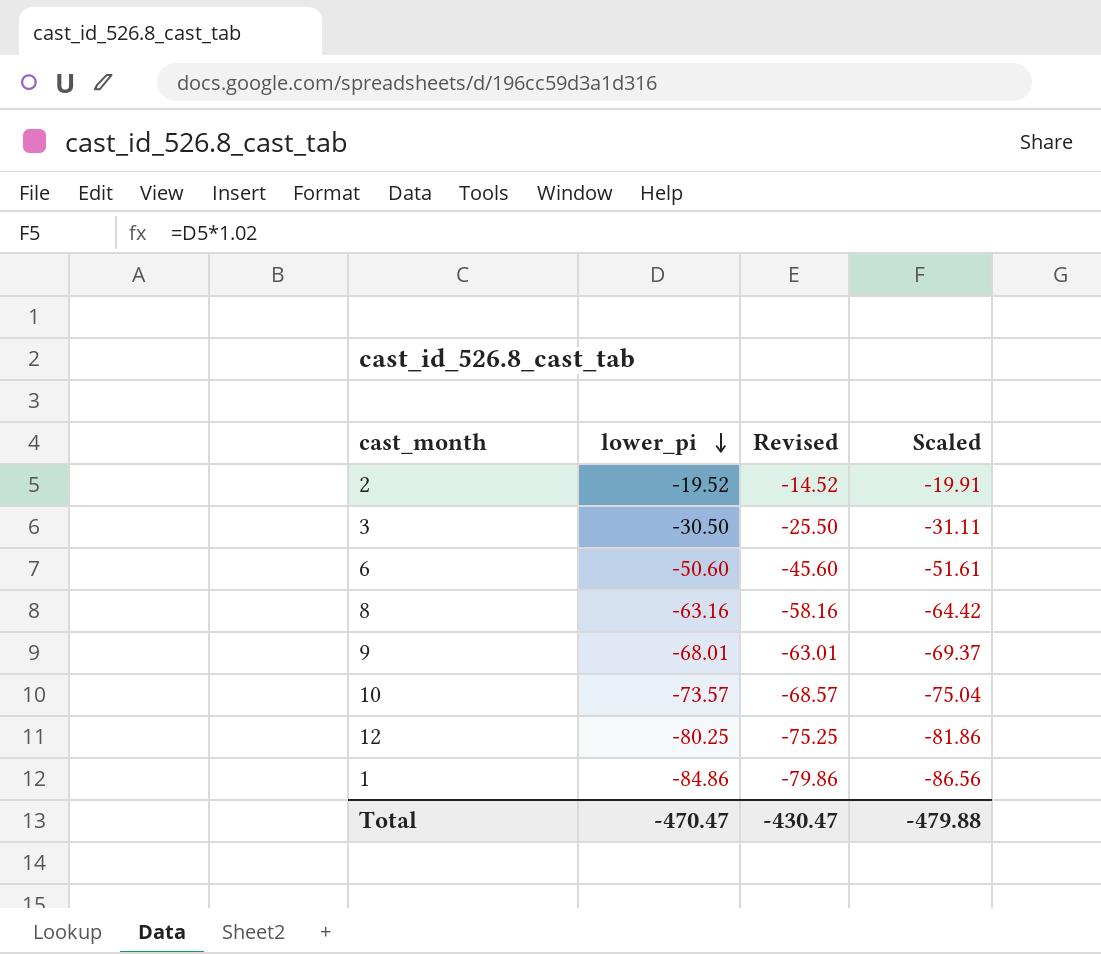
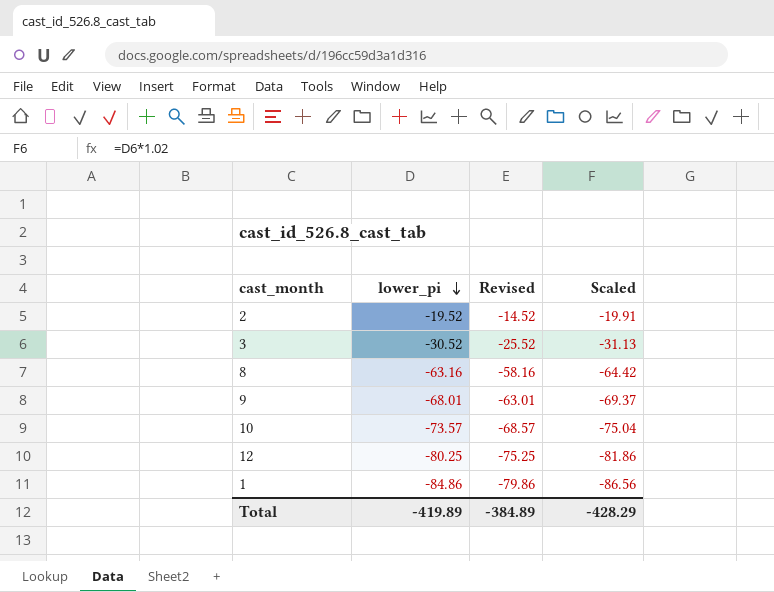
row 6: -50.60 | -45.60 | -51.61 -> none
3 | lower_pi: -30.50 -> -30.52
3 | Revised: -25.50 -> -25.52
3 | Scaled: -31.11 -> -31.13
Total | lower_pi: -470.47 -> -419.89
Total | Revised: -430.47 -> -384.89
Total | Scaled: -479.88 -> -428.29

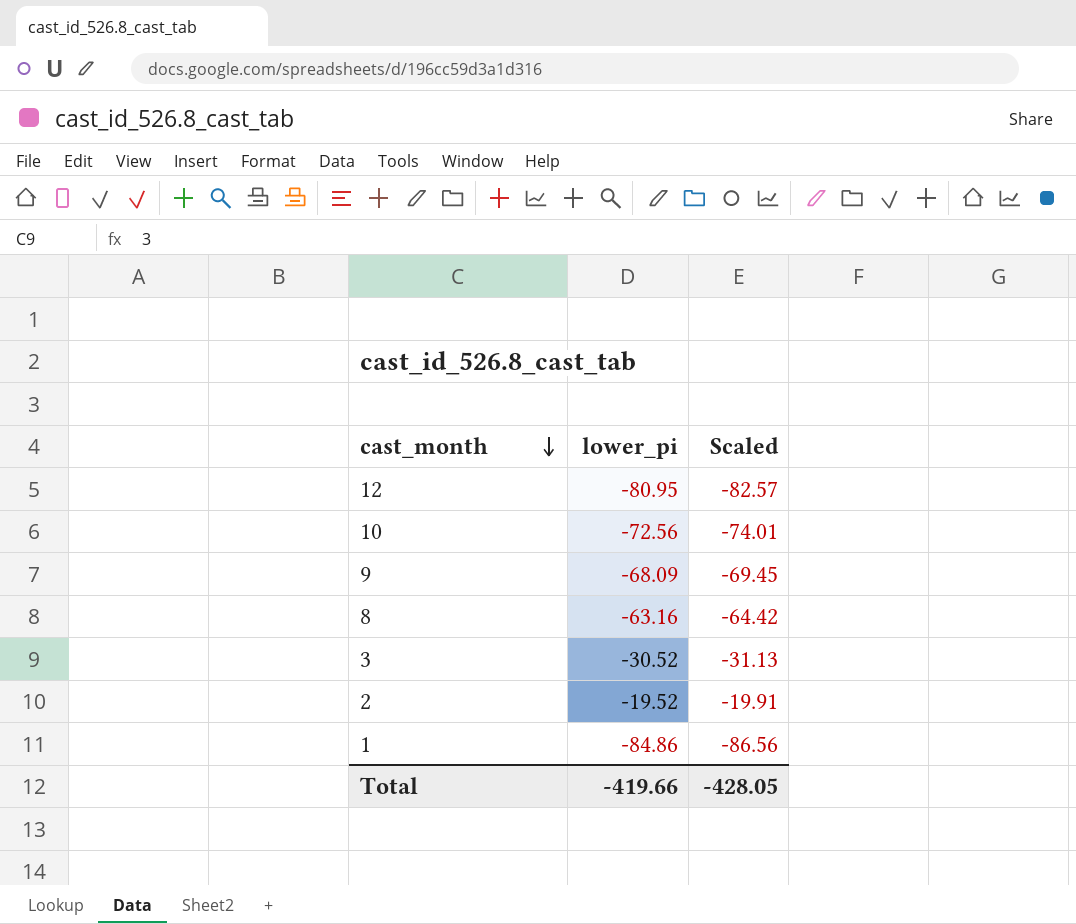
row order: lower_pi descending -> cast_month descending
column Revised | formula: [lower_pi] + 5 -> none
12 | lower_pi: -80.25 -> -80.95
12 | Scaled: -81.86 -> -82.57
10 | lower_pi: -73.57 -> -72.56
10 | Scaled: -75.04 -> -74.01
9 | lower_pi: -68.01 -> -68.09
9 | Scaled: -69.37 -> -69.45
Total | lower_pi: -419.89 -> -419.66
Total | Scaled: -428.29 -> -428.05

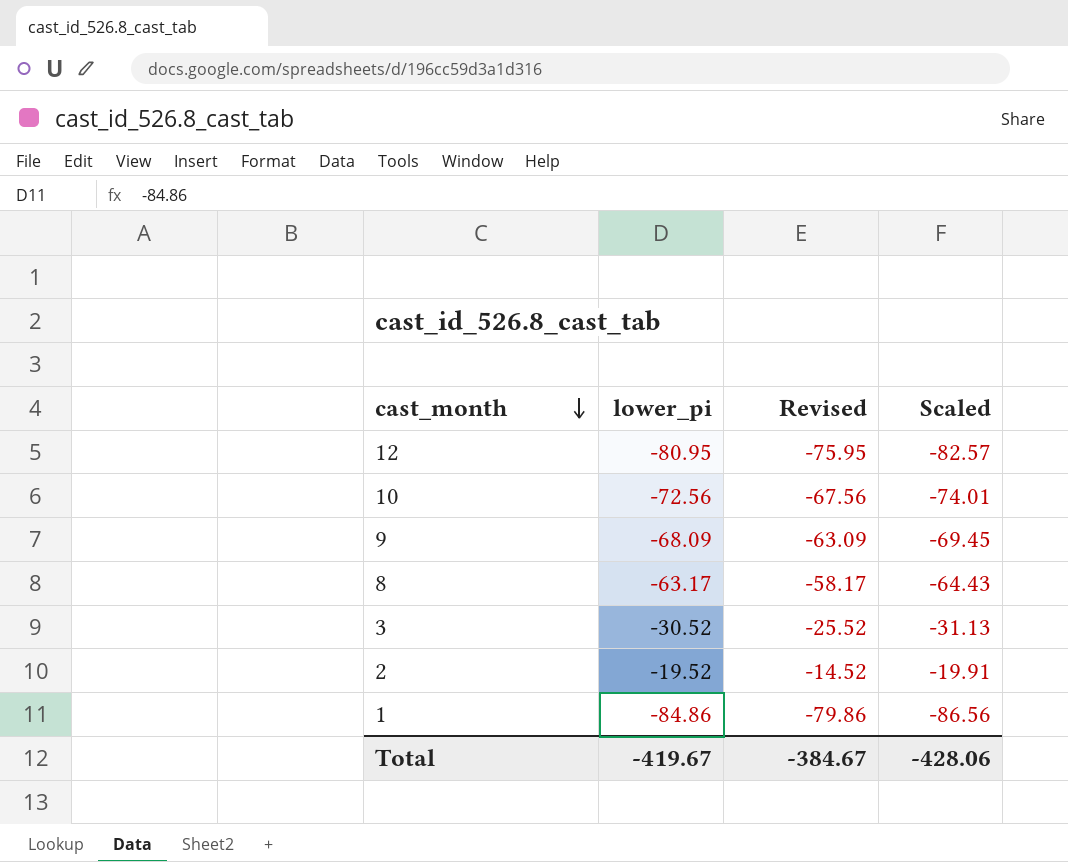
column Revised | formula: none -> [lower_pi] + 5
8 | lower_pi: -63.16 -> -63.17
8 | Scaled: -64.42 -> -64.43
Total | lower_pi: -419.66 -> -419.67
Total | Scaled: -428.05 -> -428.06

